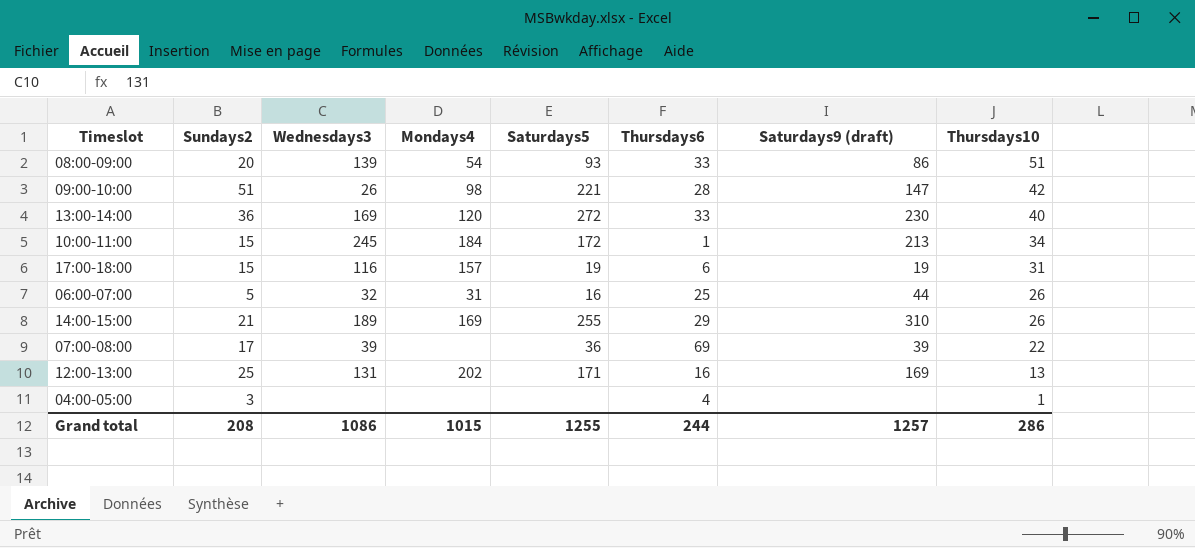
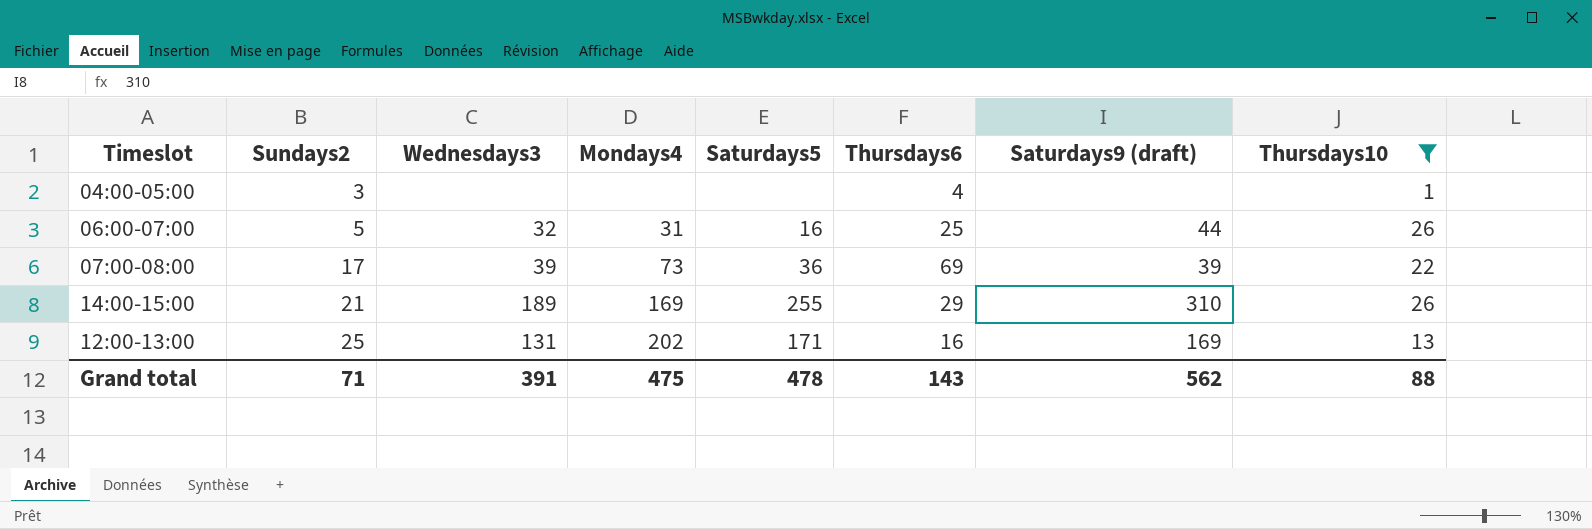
filter: none -> Thursdays10 <= 26
row order: Thursdays10 descending -> Sundays2 ascending
07:00-08:00 | Mondays4: none -> 73
Grand total | Sundays2: 208 -> 71
Grand total | Wednesdays3: 1086 -> 391
Grand total | Mondays4: 1015 -> 475
Grand total | Saturdays5: 1255 -> 478
Grand total | Thursdays6: 244 -> 143
Grand total | Saturdays9 (draft): 1257 -> 562
Grand total | Thursdays10: 286 -> 88

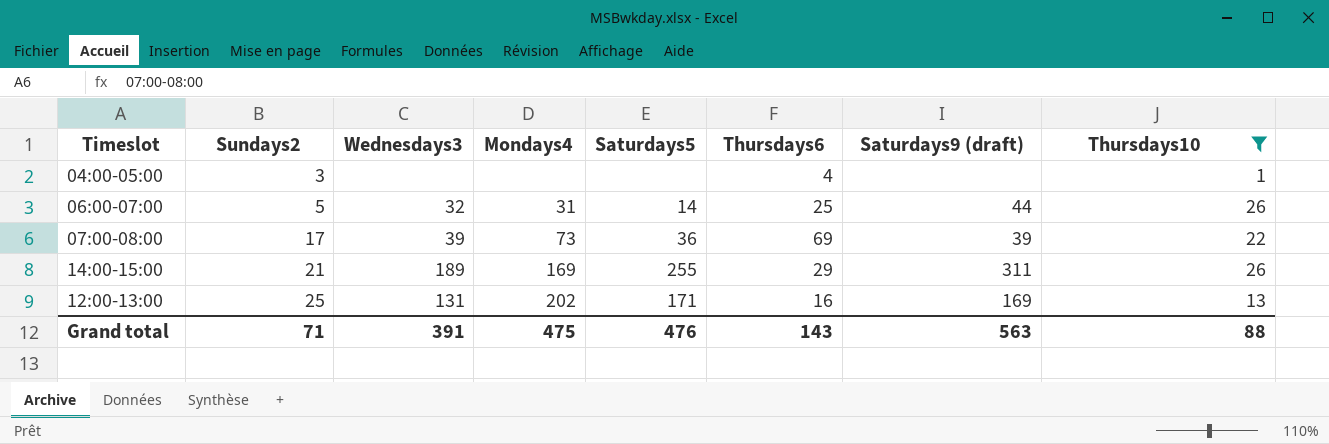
06:00-07:00 | Saturdays5: 16 -> 14
14:00-15:00 | Saturdays9 (draft): 310 -> 311
Grand total | Saturdays5: 478 -> 476
Grand total | Saturdays9 (draft): 562 -> 563

